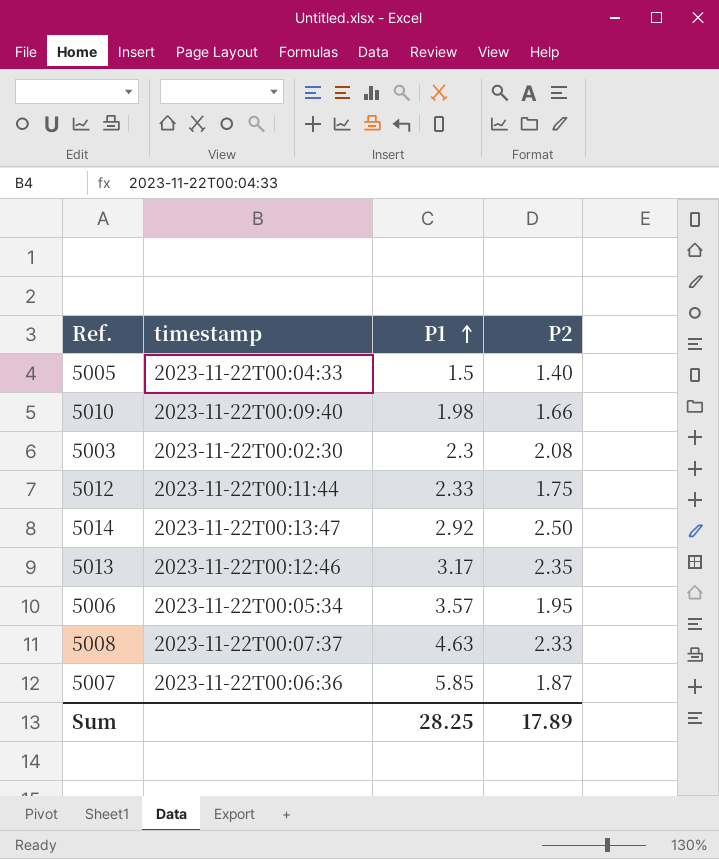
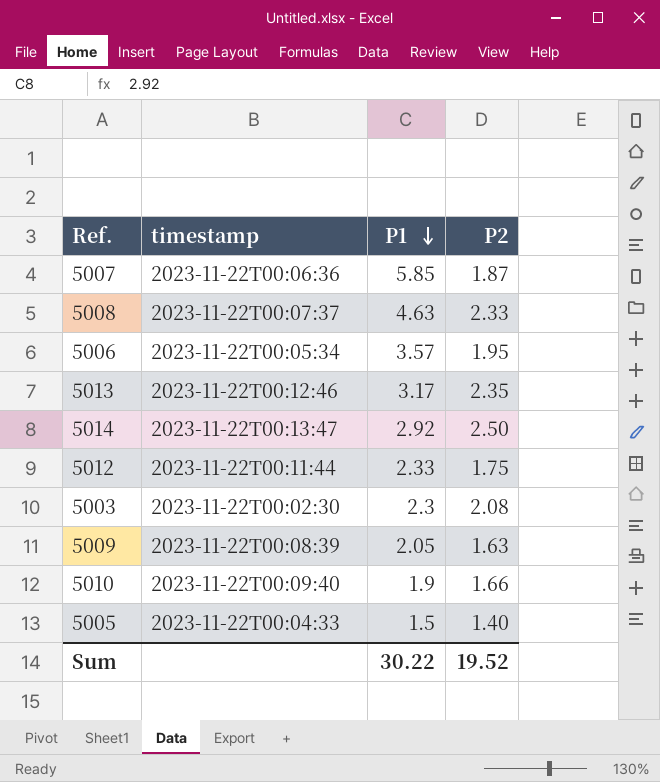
row order: P1 ascending -> P1 descending
row 5009: none -> 2023-11-22T00:08:39 | 2.05 | 1.63
5010 | P1: 1.98 -> 1.9
Sum | P1: 28.25 -> 30.22
Sum | P2: 17.89 -> 19.52

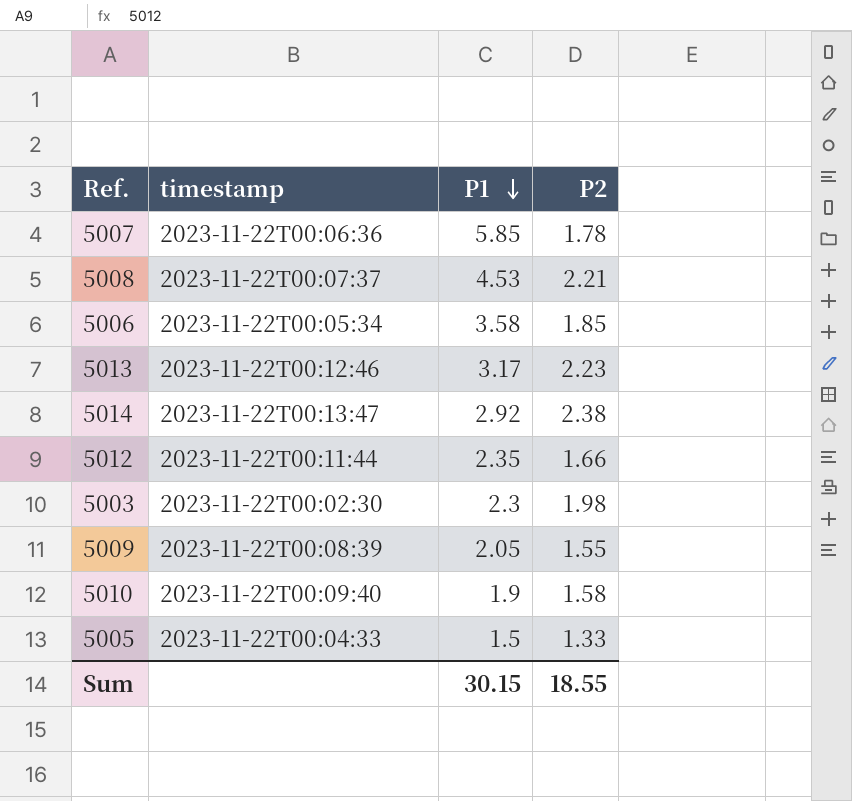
5007 | P2: 1.87 -> 1.78
5008 | P1: 4.63 -> 4.53
5008 | P2: 2.33 -> 2.21
5006 | P1: 3.57 -> 3.58
5006 | P2: 1.95 -> 1.85
5013 | P2: 2.35 -> 2.23
5014 | P2: 2.50 -> 2.38
5012 | P1: 2.33 -> 2.35
5012 | P2: 1.75 -> 1.66
5003 | P2: 2.08 -> 1.98
5009 | P2: 1.63 -> 1.55
5010 | P2: 1.66 -> 1.58
5005 | P2: 1.40 -> 1.33
Sum | P1: 30.22 -> 30.15
Sum | P2: 19.52 -> 18.55

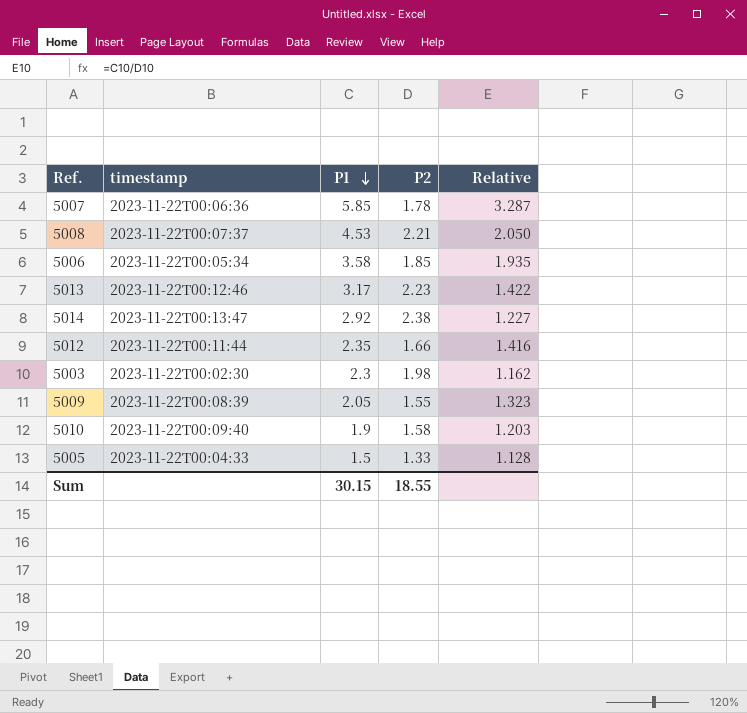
column Relative | formula: none -> [P1] / [P2]

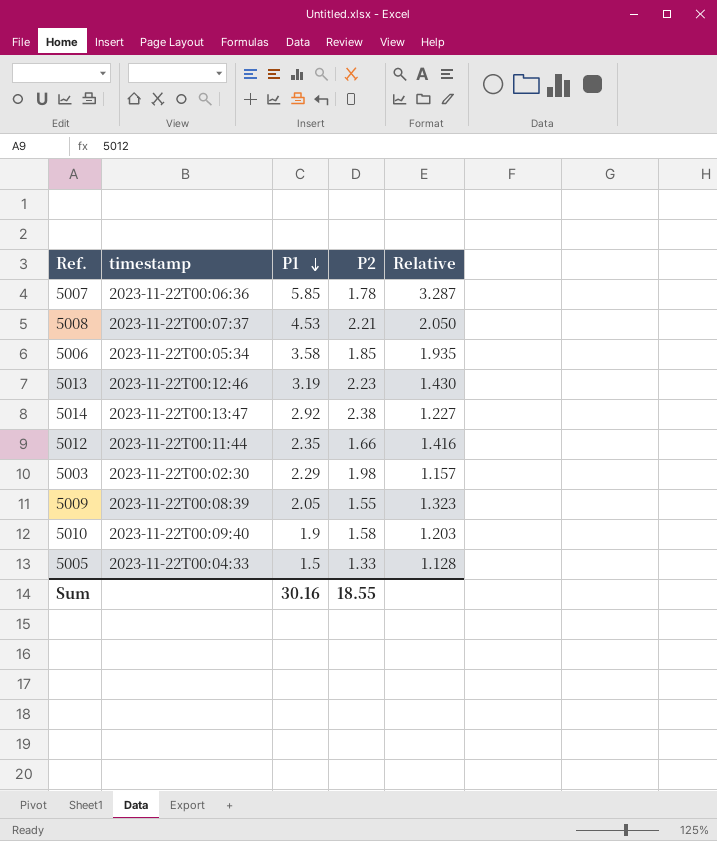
5013 | P1: 3.17 -> 3.19
5013 | Relative: 1.422 -> 1.430
5003 | P1: 2.3 -> 2.29
5003 | Relative: 1.162 -> 1.157
Sum | P1: 30.15 -> 30.16

